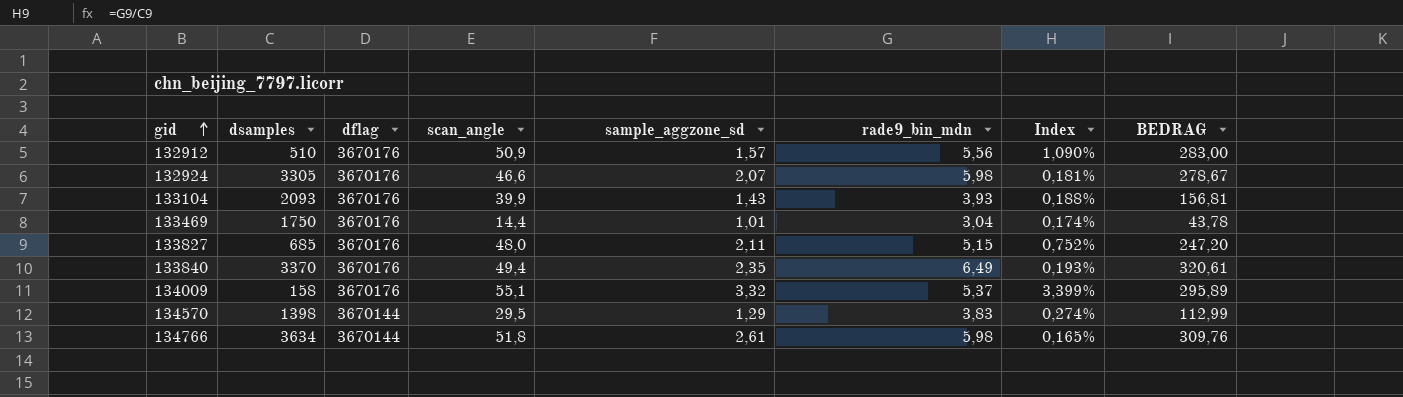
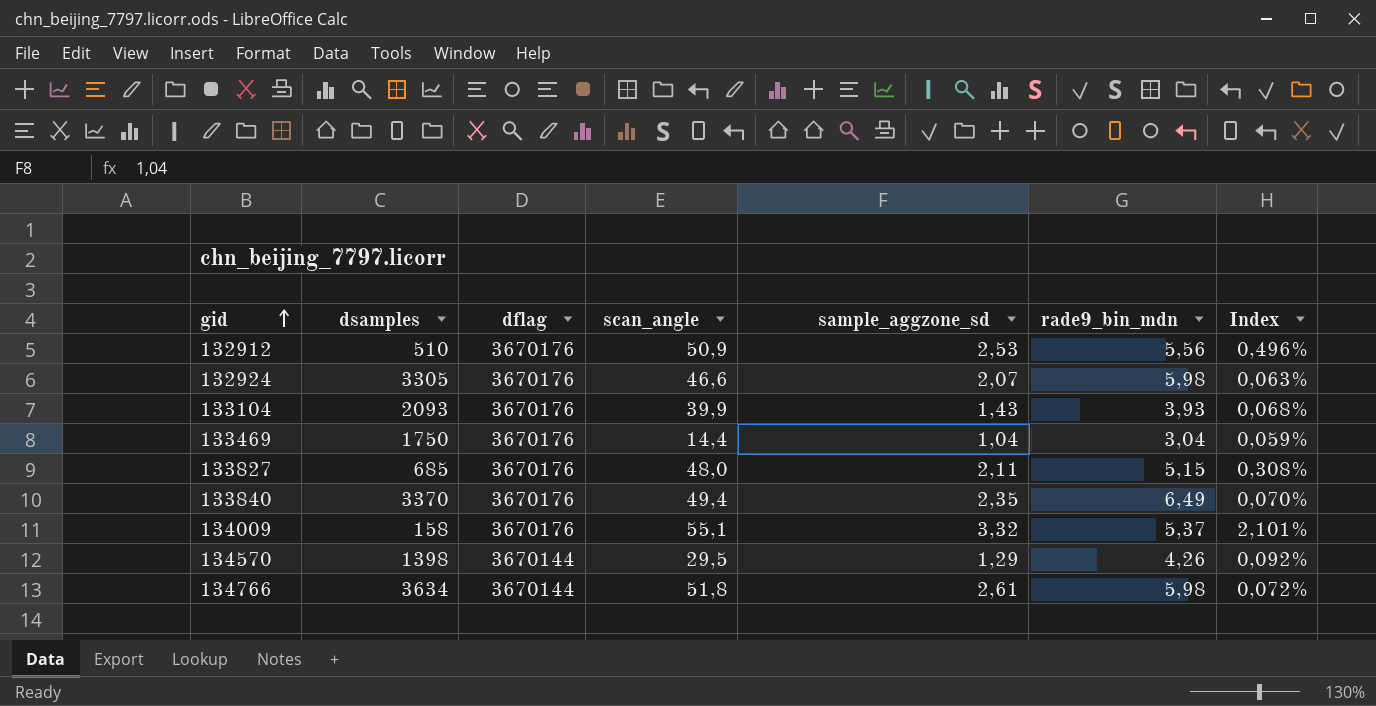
column BEDRAG | formula: [scan_angle] * [rade9_bin_mdn] -> none
column Index | formula: [rade9_bin_mdn] / [dsamples] -> [sample_aggzone_sd] / [dsamples]
132912 | sample_aggzone_sd: 1,57 -> 2,53
133469 | sample_aggzone_sd: 1,01 -> 1,04
134570 | rade9_bin_mdn: 3,83 -> 4,26

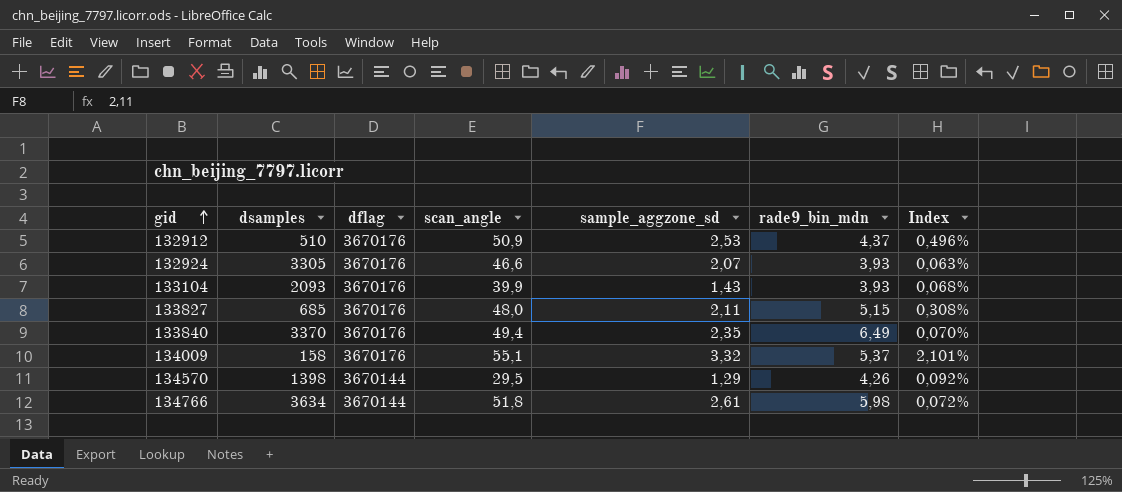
row 133469: 1750 | 3670176 | 14,4 | 1,04 | 3,04 | 0,059% -> none
132912 | rade9_bin_mdn: 5,56 -> 4,37
132924 | rade9_bin_mdn: 5,98 -> 3,93

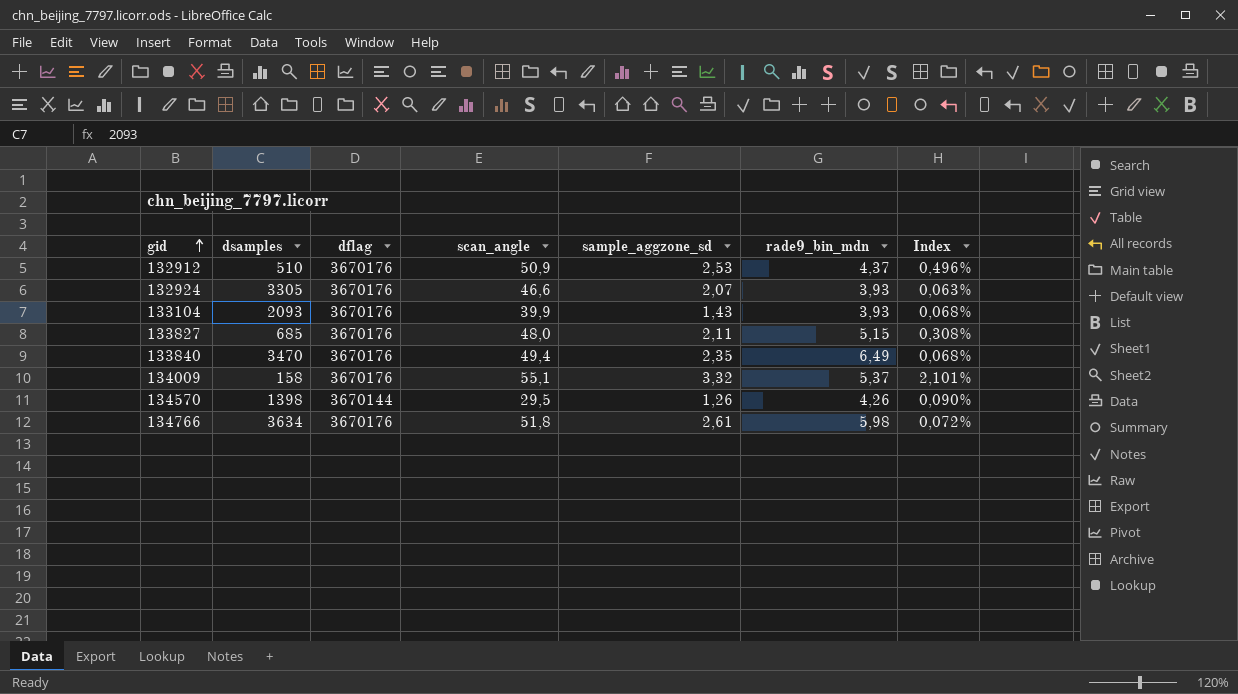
133840 | dsamples: 3370 -> 3470
133840 | Index: 0,070% -> 0,068%
134570 | sample_aggzone_sd: 1,29 -> 1,26
134570 | Index: 0,092% -> 0,090%
134766 | dflag: 3670144 -> 3670176

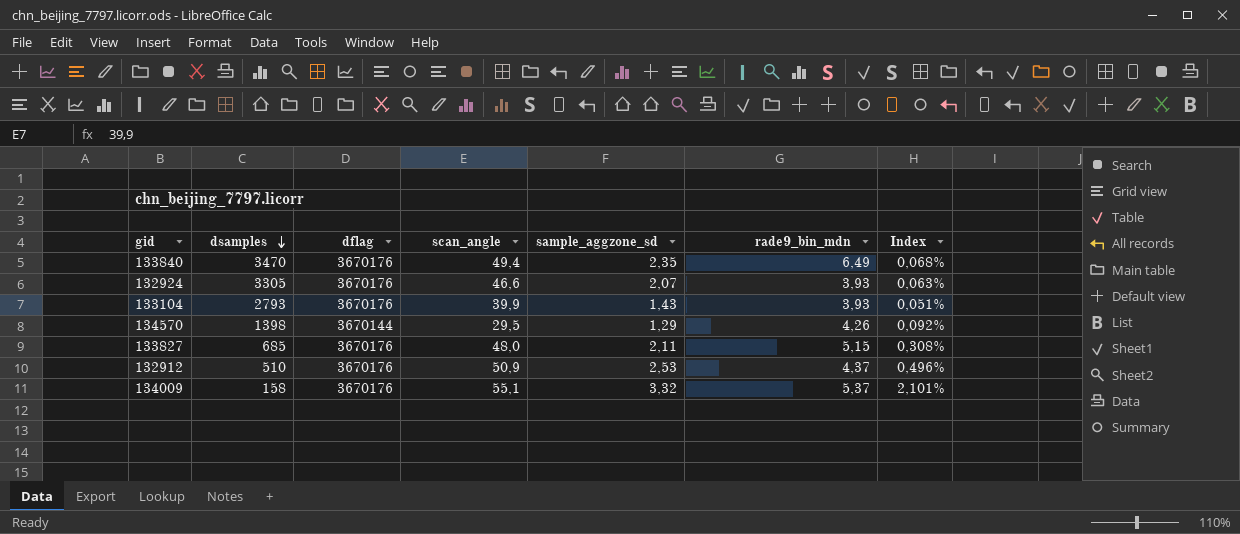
row order: gid ascending -> dsamples descending
row 134766: 3634 | 3670176 | 51,8 | 2,61 | 5,98 | 0,072% -> none
133104 | dsamples: 2093 -> 2793
133104 | Index: 0,068% -> 0,051%
134570 | sample_aggzone_sd: 1,26 -> 1,29
134570 | Index: 0,090% -> 0,092%

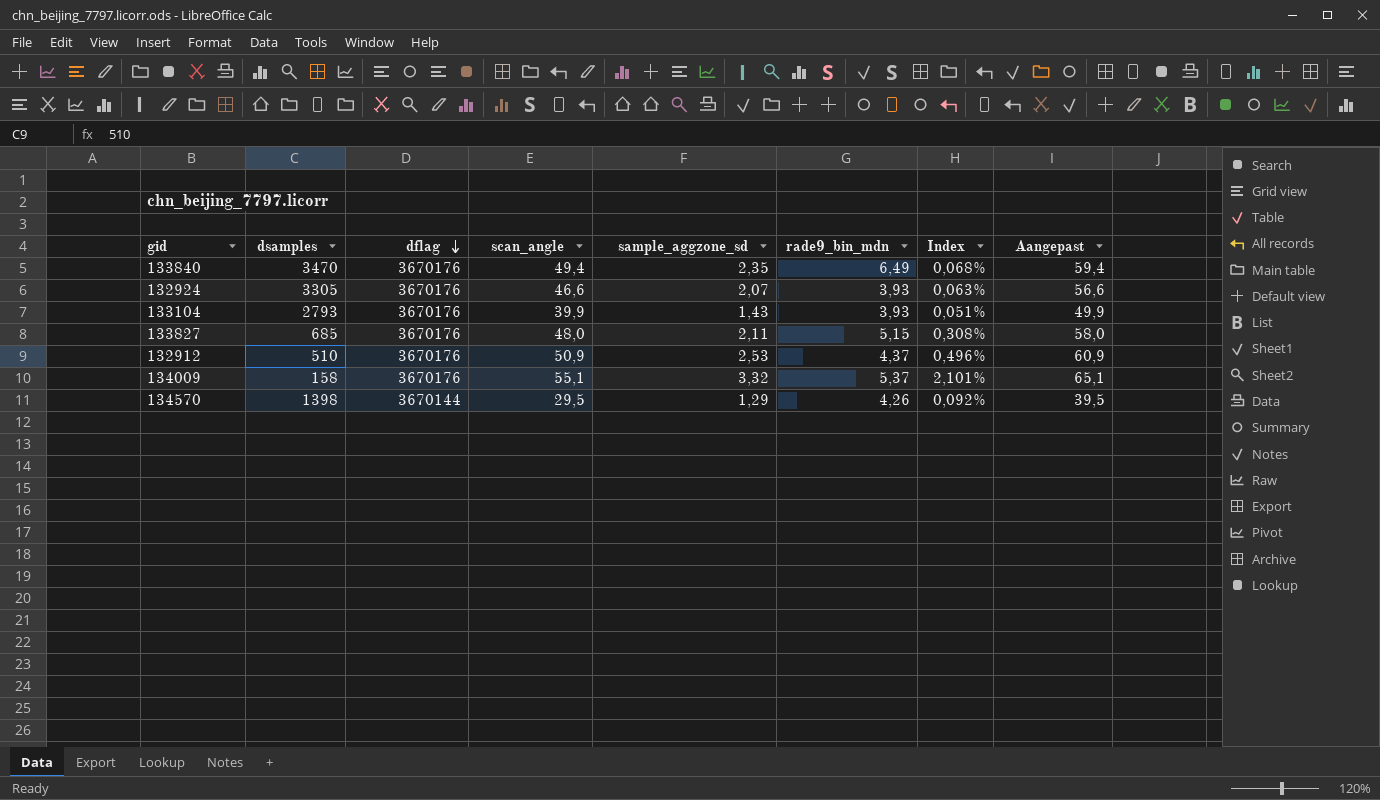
row order: dsamples descending -> dflag descending
column Aangepast | formula: none -> [scan_angle] + 10

